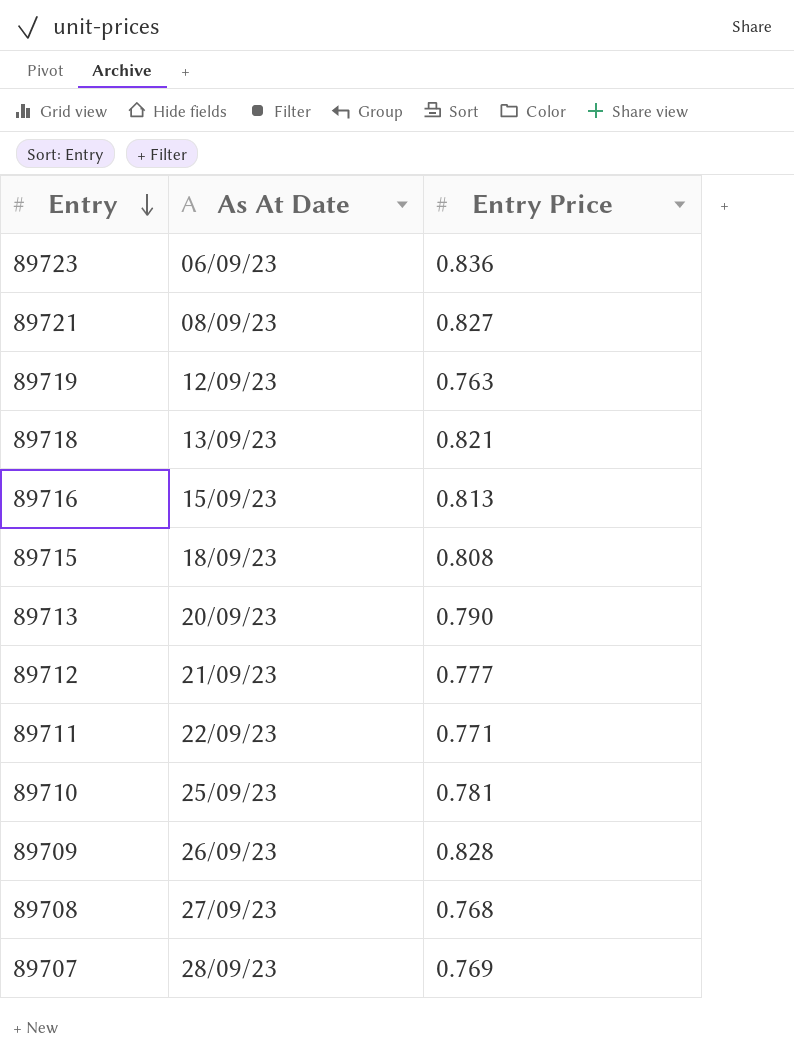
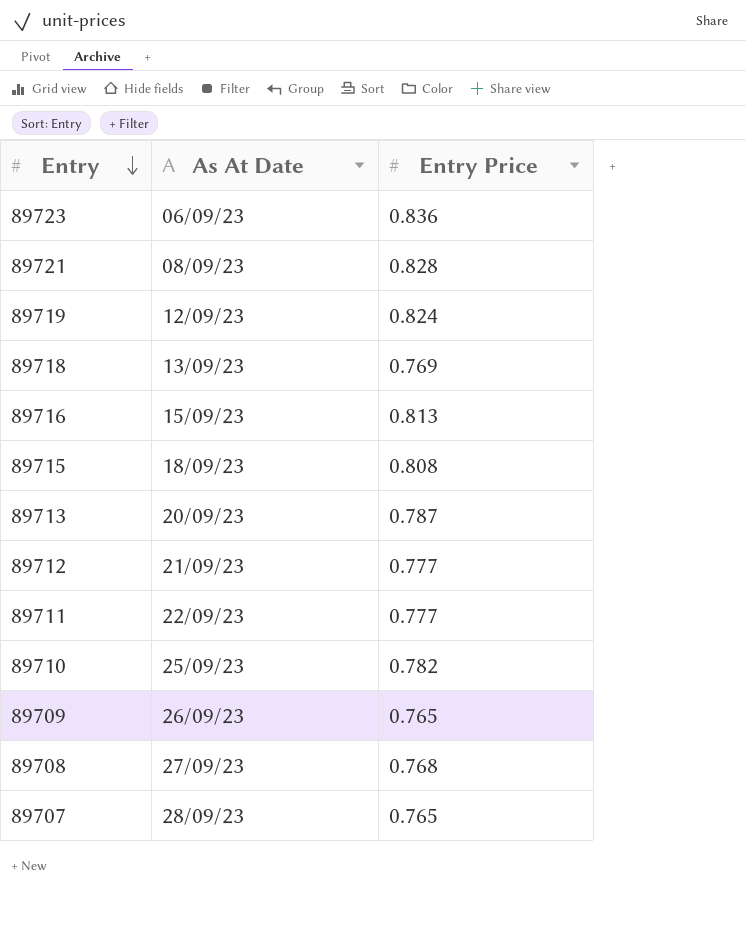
89721 | Entry Price: 0.827 -> 0.828
89719 | Entry Price: 0.763 -> 0.824
89718 | Entry Price: 0.821 -> 0.769
89713 | Entry Price: 0.790 -> 0.787
89711 | Entry Price: 0.771 -> 0.777
89710 | Entry Price: 0.781 -> 0.782
89709 | Entry Price: 0.828 -> 0.765
89707 | Entry Price: 0.769 -> 0.765

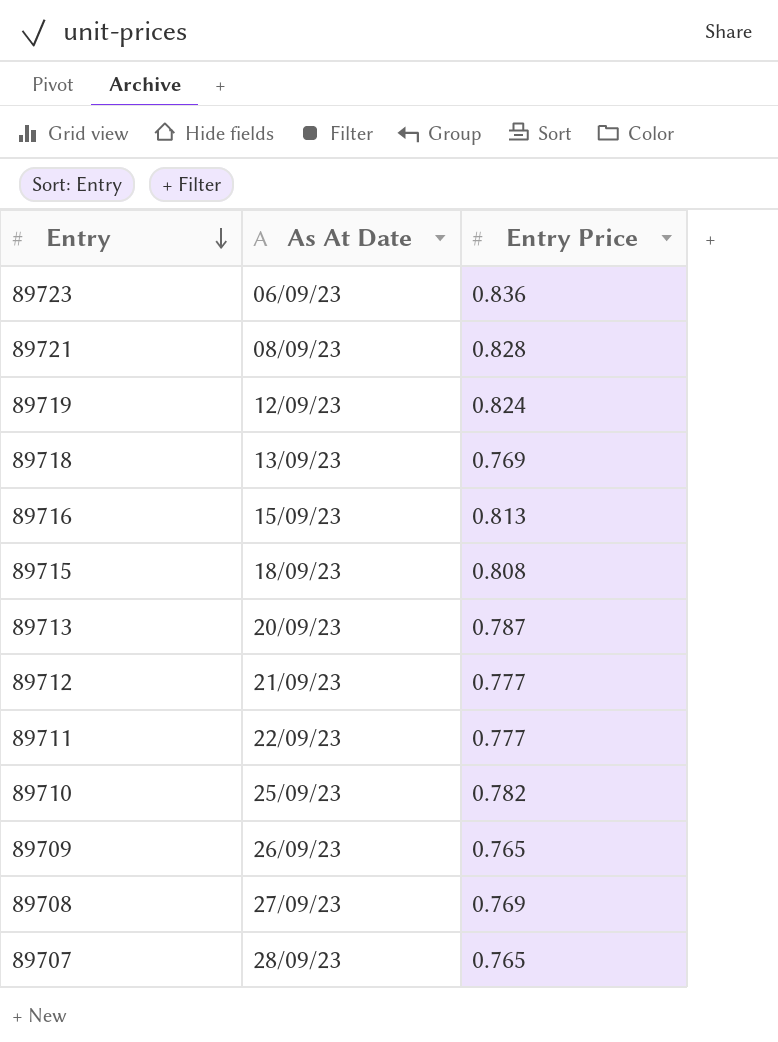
89708 | Entry Price: 0.768 -> 0.769

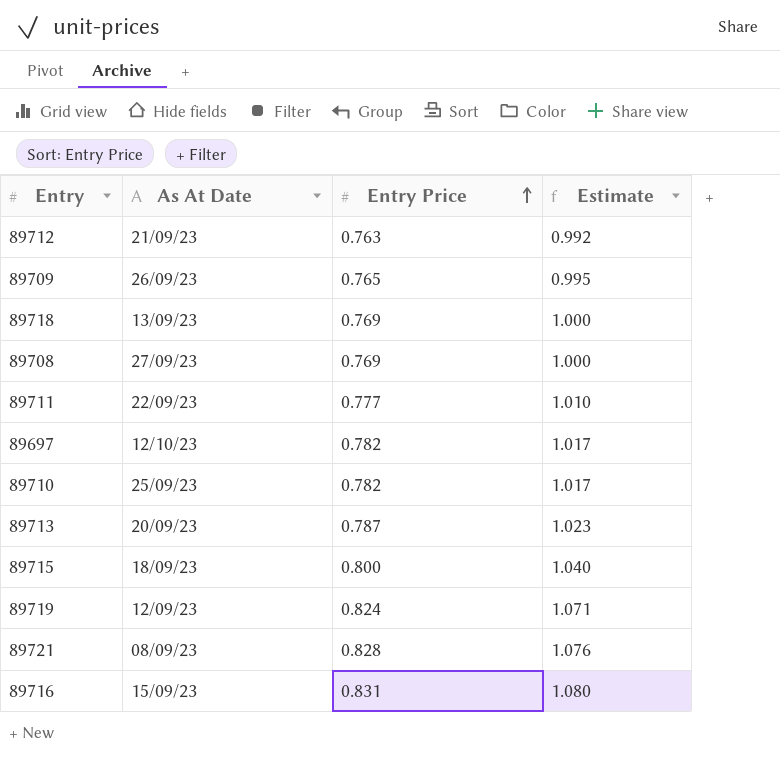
row order: Entry descending -> Entry Price ascending
column Estimate | formula: none -> [Entry Price] * 1.3
row 89723: 06/09/23 | 0.836 -> none
row 89707: 28/09/23 | 0.765 -> none
89712 | Entry Price: 0.777 -> 0.763
row 89697: none -> 12/10/23 | 0.782 | 1.017
89715 | Entry Price: 0.808 -> 0.800
89716 | Entry Price: 0.813 -> 0.831

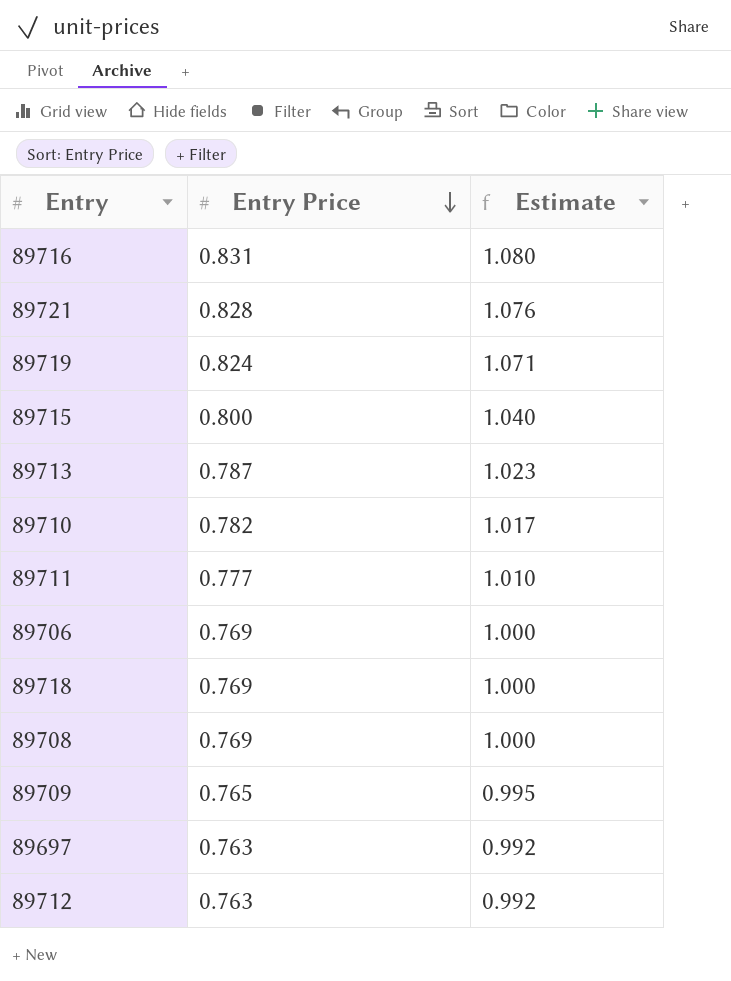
row order: Entry Price ascending -> Entry Price descending
column As At Date | position: 2 -> none
row 89706: none -> 0.769 | 1.000
89697 | Entry Price: 0.782 -> 0.763
89697 | Estimate: 1.017 -> 0.992

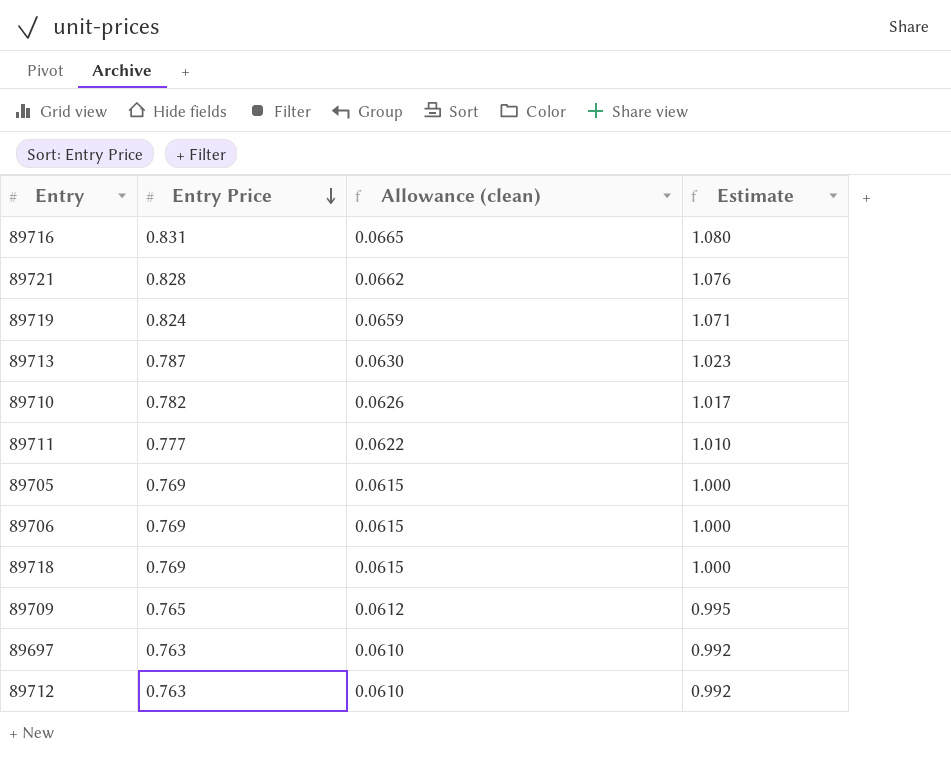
column Allowance (clean) | formula: none -> [Entry Price] * 0.08
row 89715: 0.800 | 1.040 -> none
row 89708: 0.769 | 1.000 -> none
row 89705: none -> 0.769 | 0.0615 | 1.000

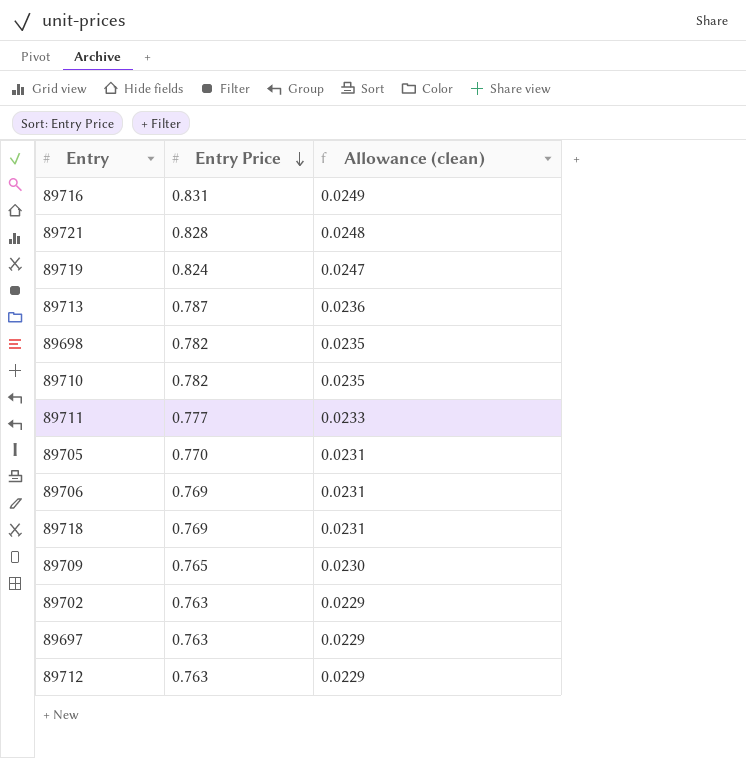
column Estimate | formula: [Entry Price] * 1.3 -> none
column Allowance (clean) | formula: [Entry Price] * 0.08 -> [Entry Price] * 0.03
row 89698: none -> 0.782 | 0.0235
89705 | Entry Price: 0.769 -> 0.770
row 89702: none -> 0.763 | 0.0229

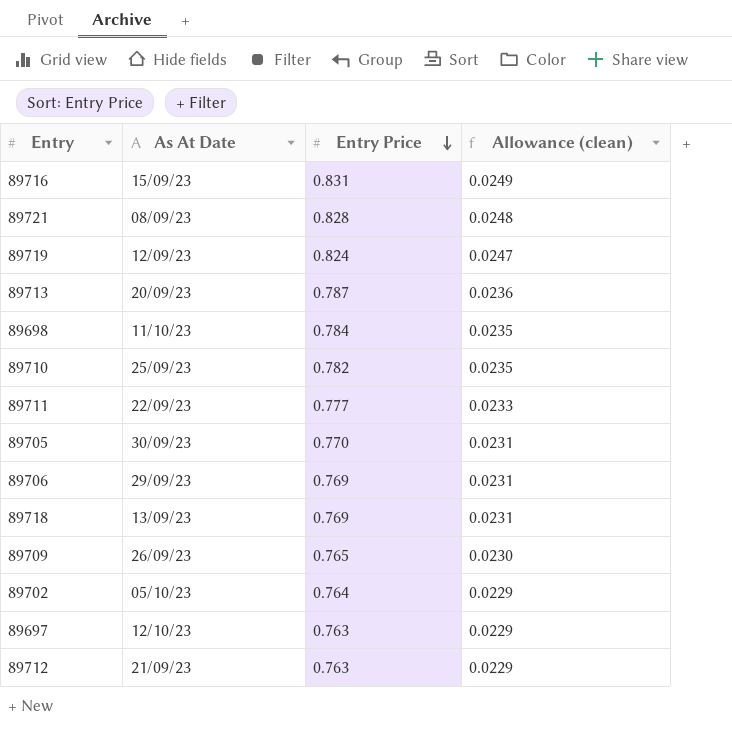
column As At Date | position: none -> 2
89698 | Entry Price: 0.782 -> 0.784
89702 | Entry Price: 0.763 -> 0.764

